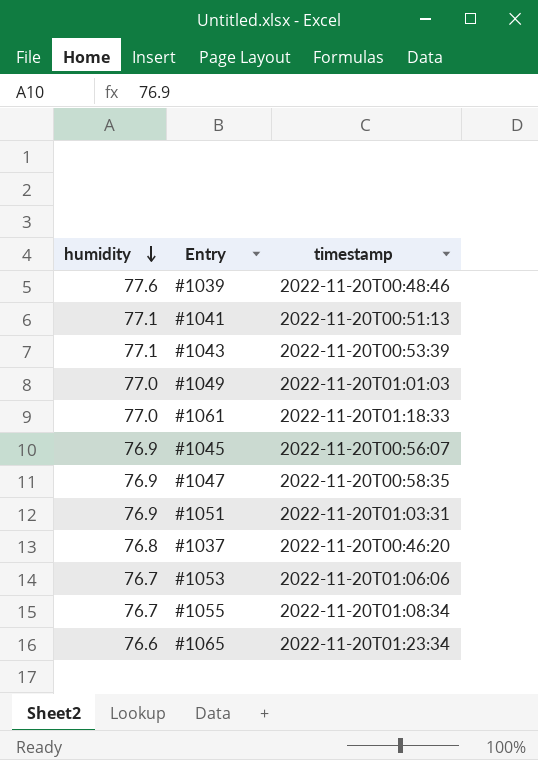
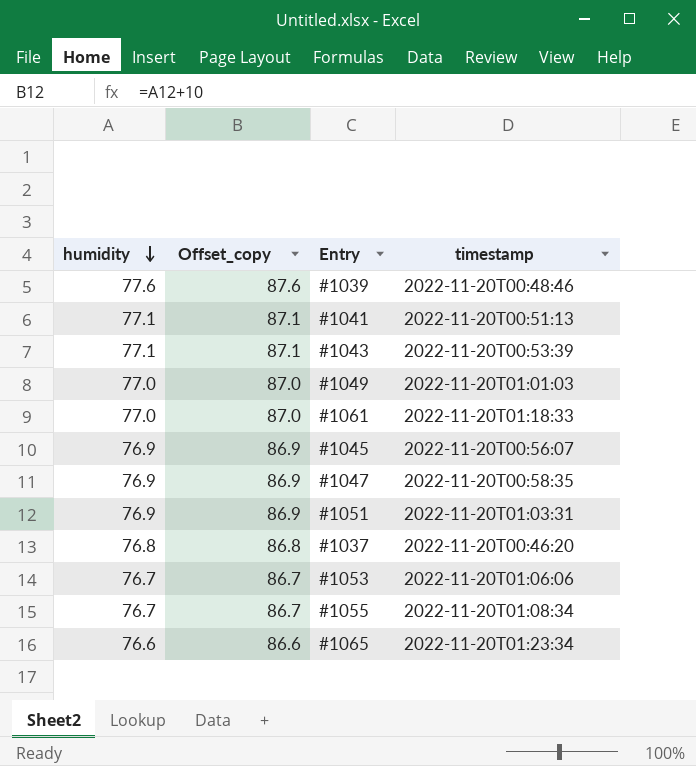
column Offset_copy | formula: none -> [humidity] + 10

